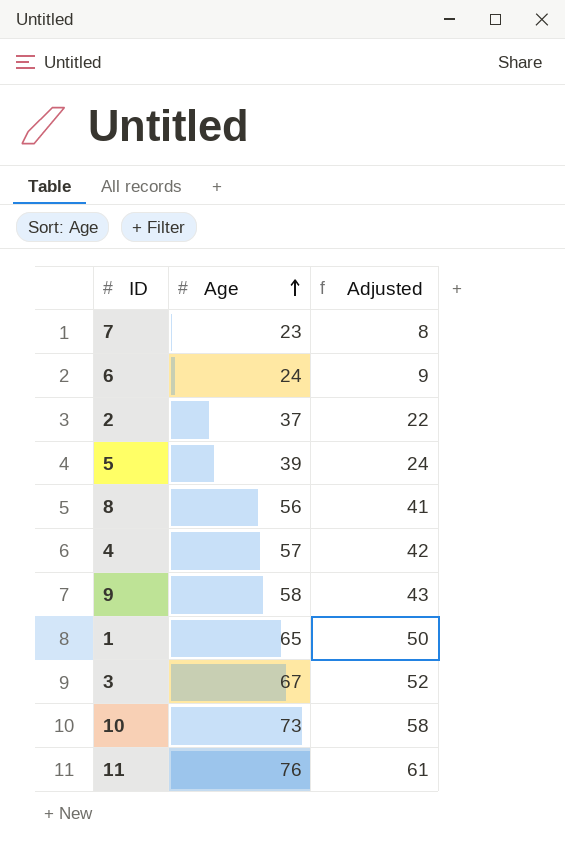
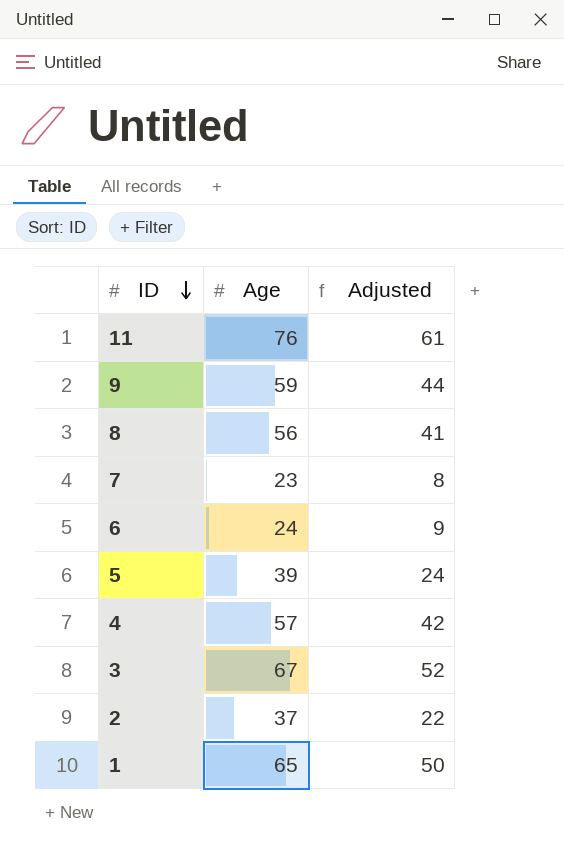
row order: Age ascending -> ID descending
row 10: 73 | 58 -> none
9 | Age: 58 -> 59
9 | Adjusted: 43 -> 44

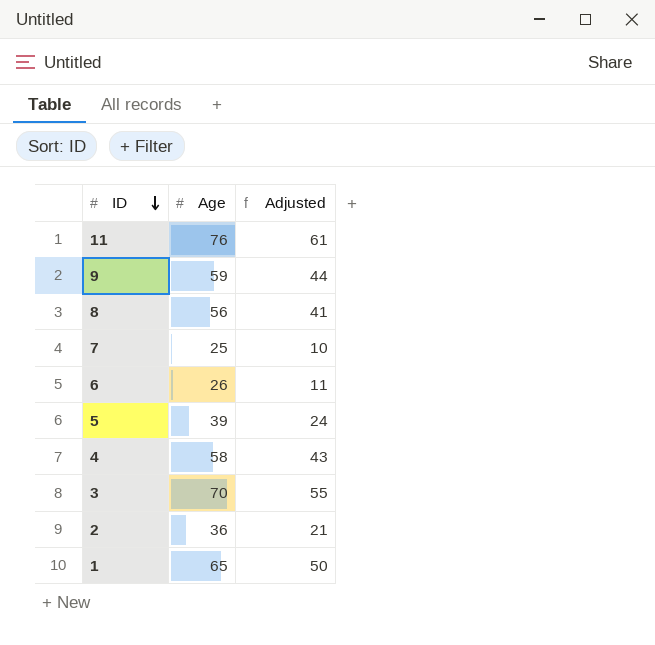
7 | Age: 23 -> 25
7 | Adjusted: 8 -> 10
6 | Age: 24 -> 26
6 | Adjusted: 9 -> 11
4 | Age: 57 -> 58
4 | Adjusted: 42 -> 43
3 | Age: 67 -> 70
3 | Adjusted: 52 -> 55
2 | Age: 37 -> 36
2 | Adjusted: 22 -> 21

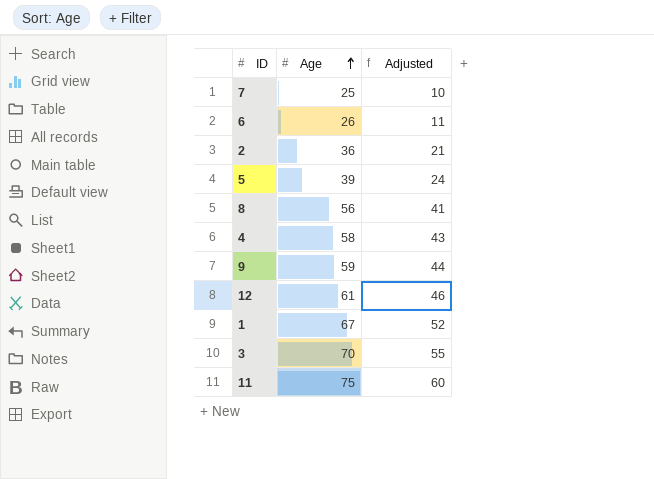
row order: ID descending -> Age ascending
row 12: none -> 61 | 46
1 | Age: 65 -> 67
1 | Adjusted: 50 -> 52
11 | Age: 76 -> 75
11 | Adjusted: 61 -> 60

